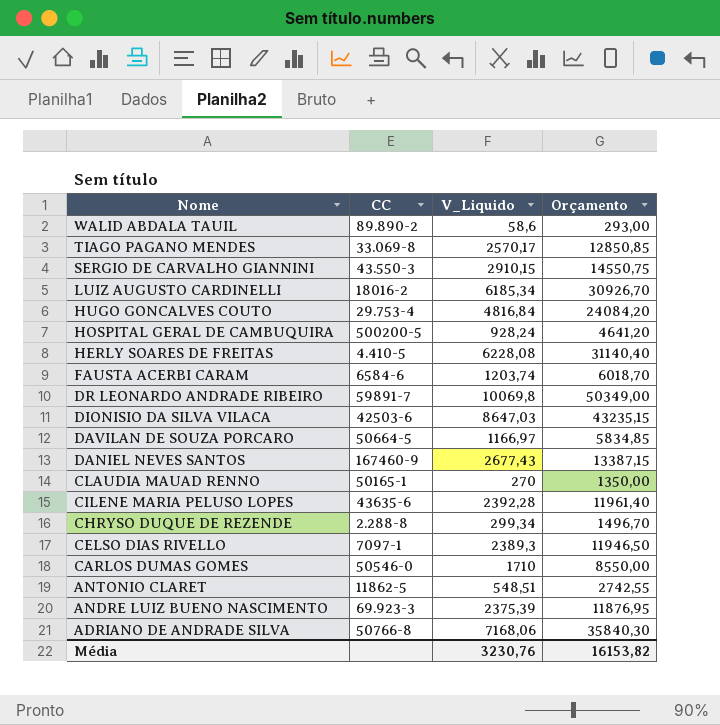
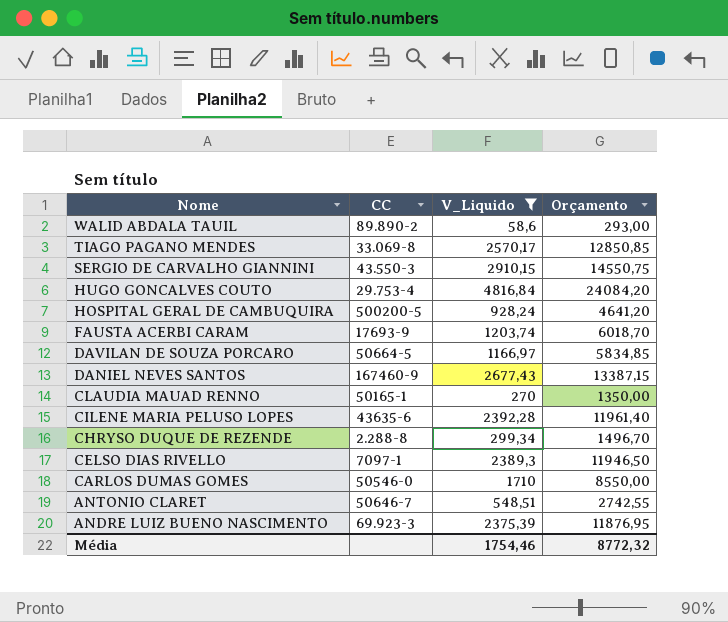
filter: none -> V_Liquido <= 4816,84
FAUSTA ACERBI CARAM | CC: 6584-6 -> 17693-9
ANTONIO CLARET | CC: 11862-5 -> 50646-7
Média | V_Liquido: 3230,76 -> 1754,46
Média | Orçamento: 16153,82 -> 8772,32

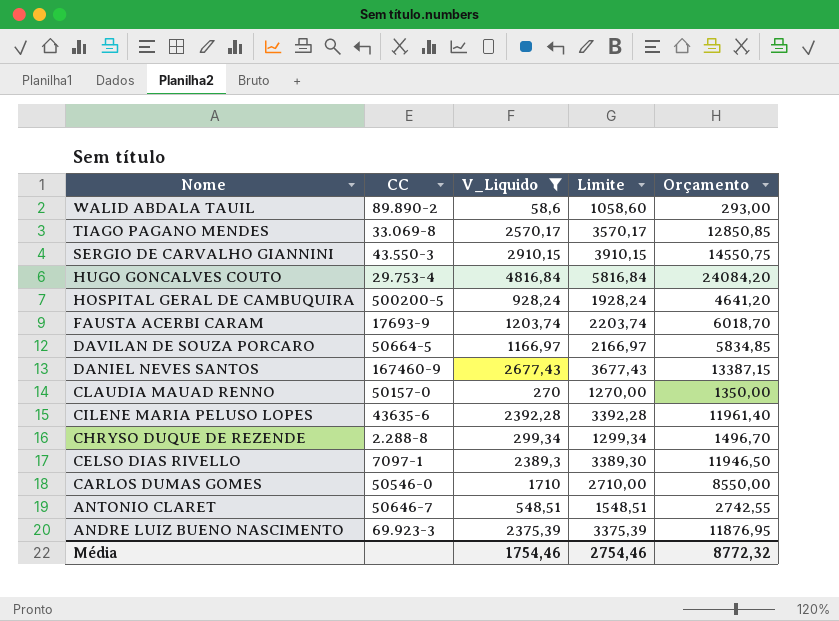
column Limite | formula: none -> [V_Liquido] + 1000
CLAUDIA MAUAD RENNO | CC: 50165-1 -> 50157-0

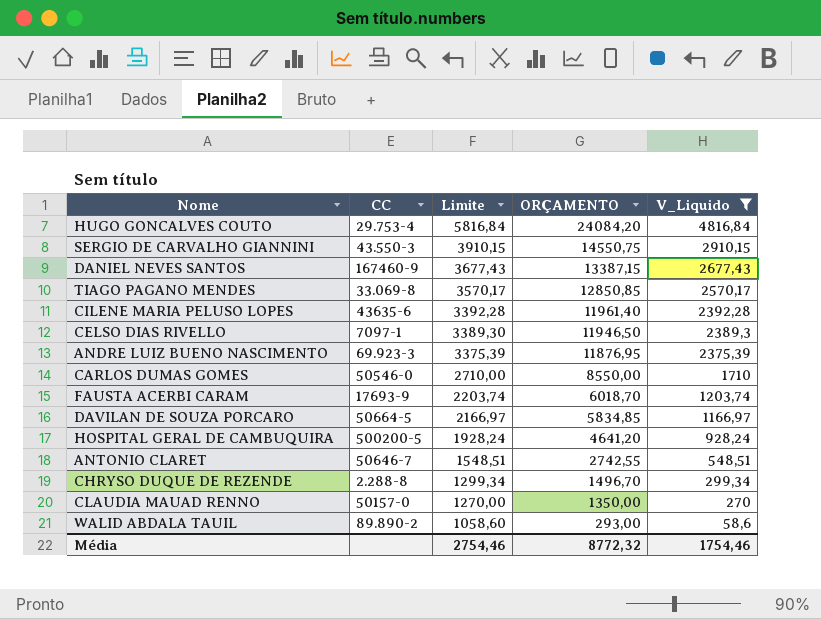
row order: Nome descending -> Limite descending
column name: Orçamento -> ORÇAMENTO
column V_Liquido | position: 3 -> 5

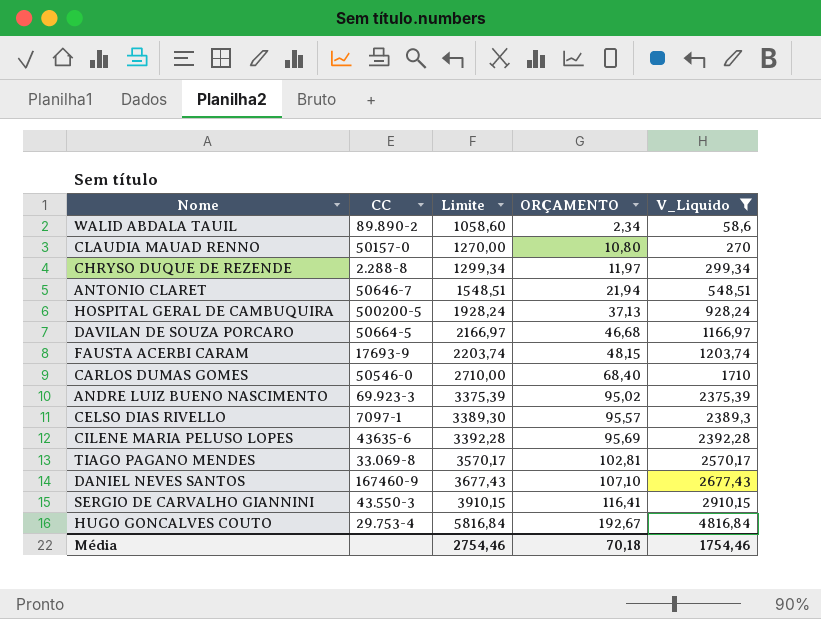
row order: Limite descending -> Limite ascending
column ORÇAMENTO | formula: [V_Liquido] * 5 -> [V_Liquido] * 0,04
Média | ORÇAMENTO: 8772,32 -> 70,18

